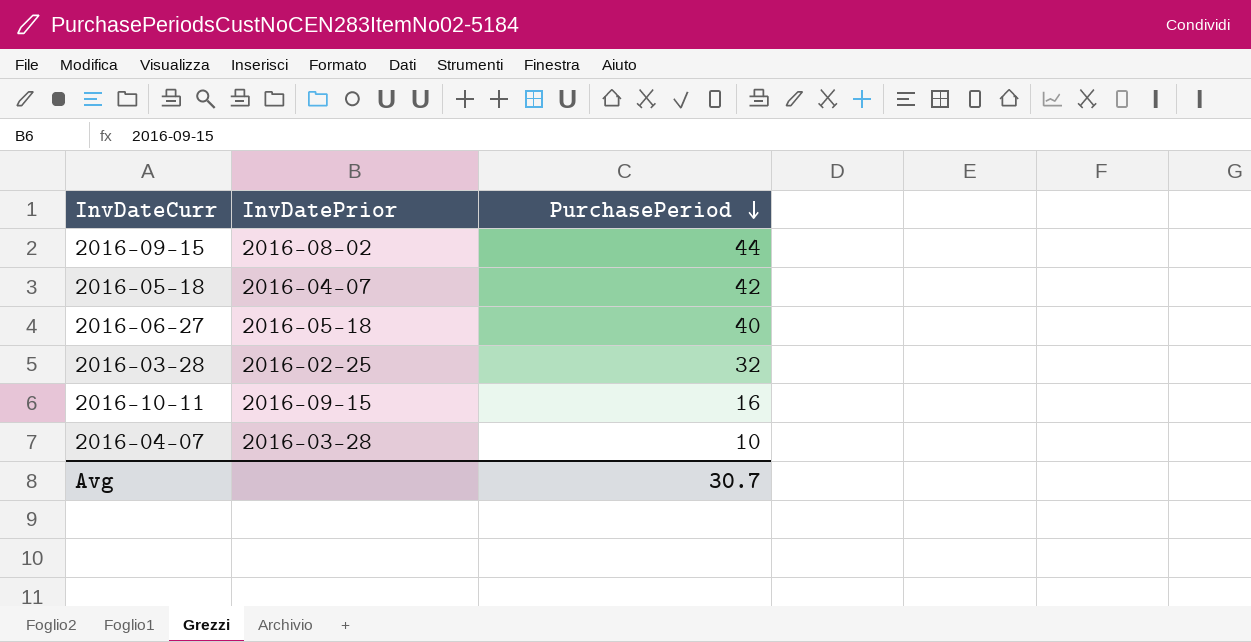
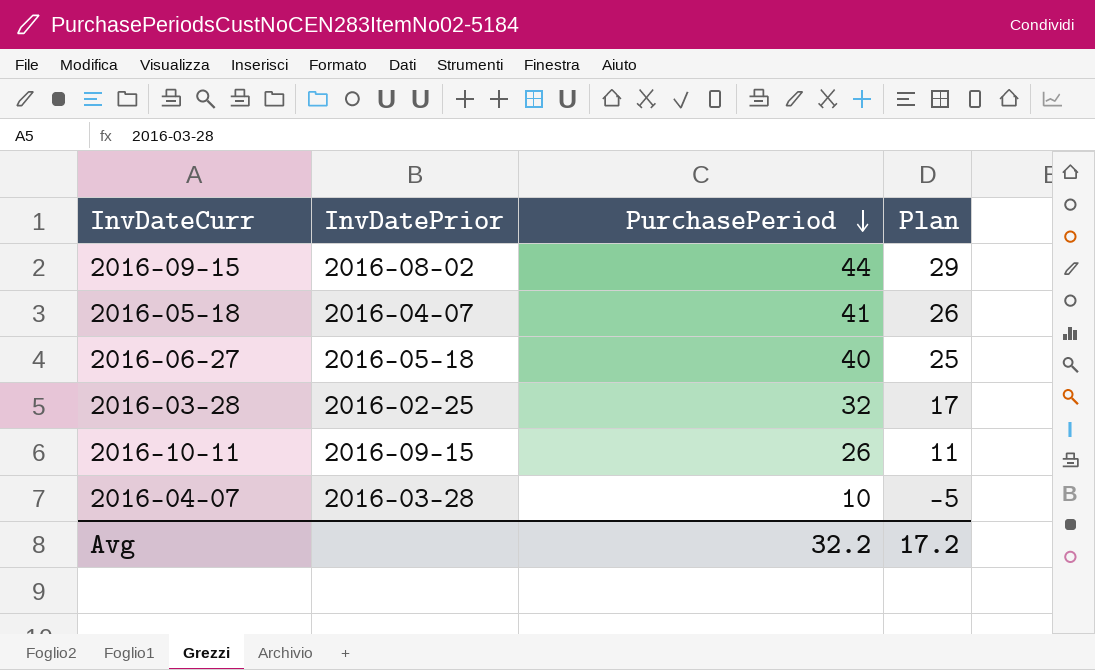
column Plan | formula: none -> [PurchasePeriod] - 15
2016-05-18 | PurchasePeriod: 42 -> 41
2016-10-11 | PurchasePeriod: 16 -> 26
Avg | PurchasePeriod: 30.7 -> 32.2

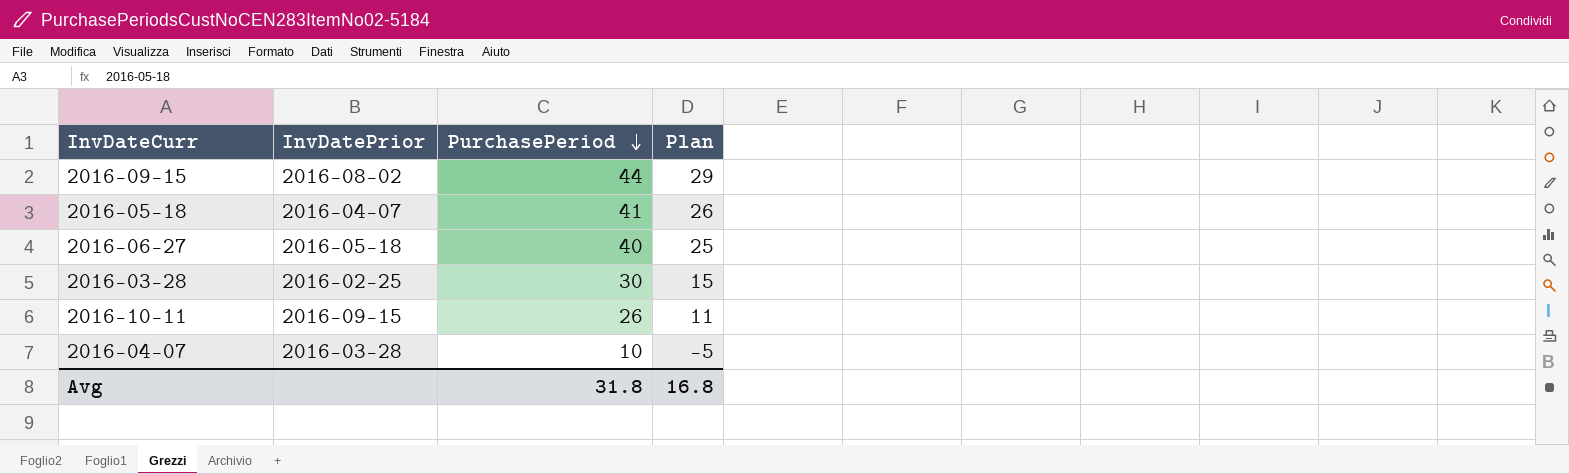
2016-03-28 | PurchasePeriod: 32 -> 30
2016-03-28 | Plan: 17 -> 15
Avg | PurchasePeriod: 32.2 -> 31.8
Avg | Plan: 17.2 -> 16.8

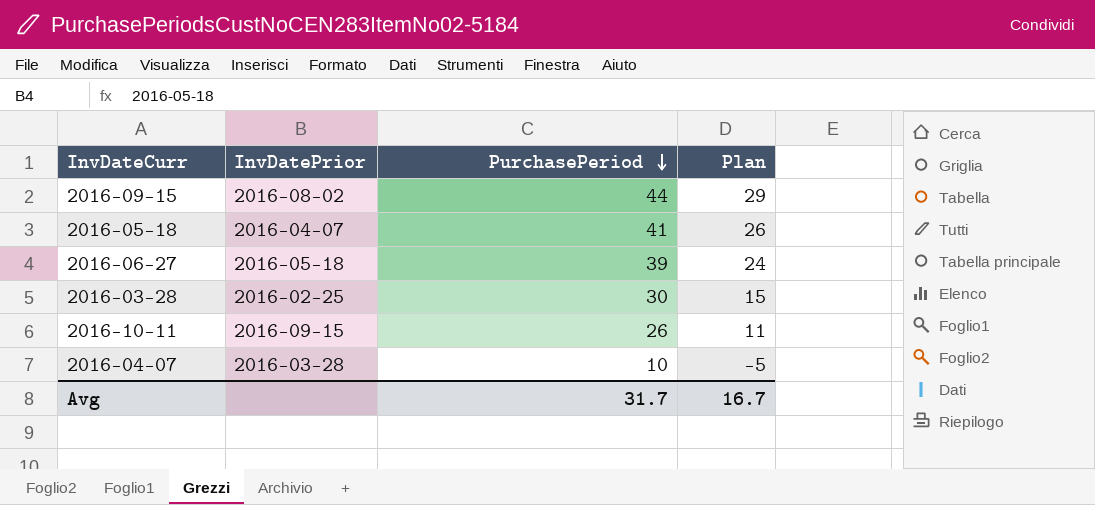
2016-06-27 | PurchasePeriod: 40 -> 39
2016-06-27 | Plan: 25 -> 24
Avg | PurchasePeriod: 31.8 -> 31.7
Avg | Plan: 16.8 -> 16.7

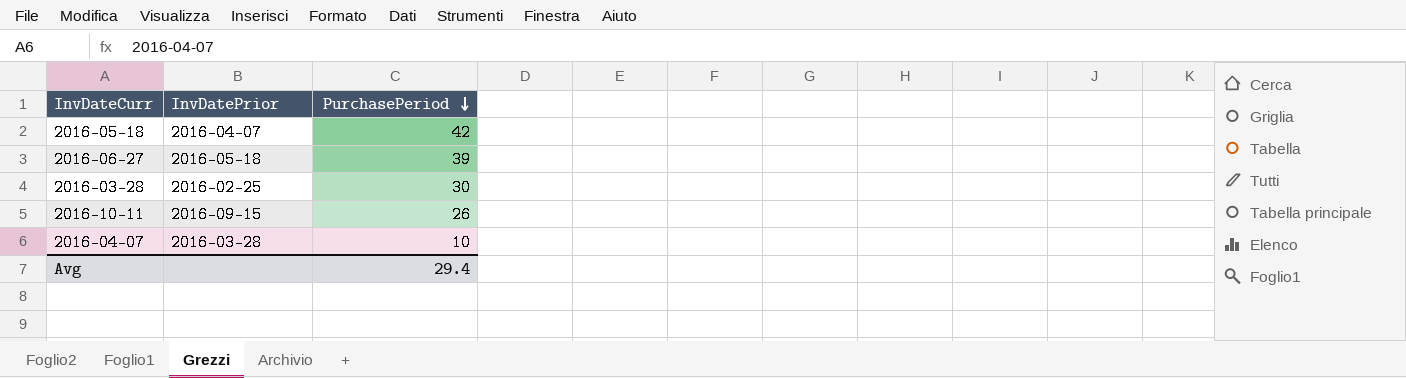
column Plan | formula: [PurchasePeriod] - 15 -> none
row 2016-09-15: 2016-08-02 | 44 | 29 -> none
2016-05-18 | PurchasePeriod: 41 -> 42
Avg | PurchasePeriod: 31.7 -> 29.4

